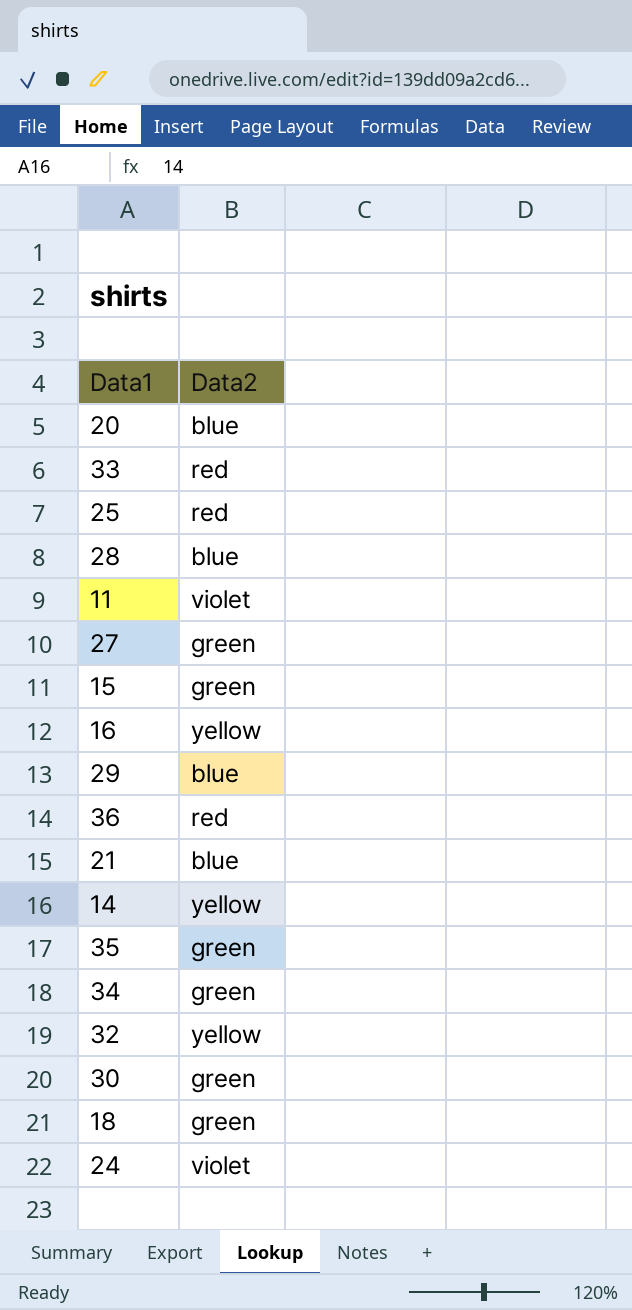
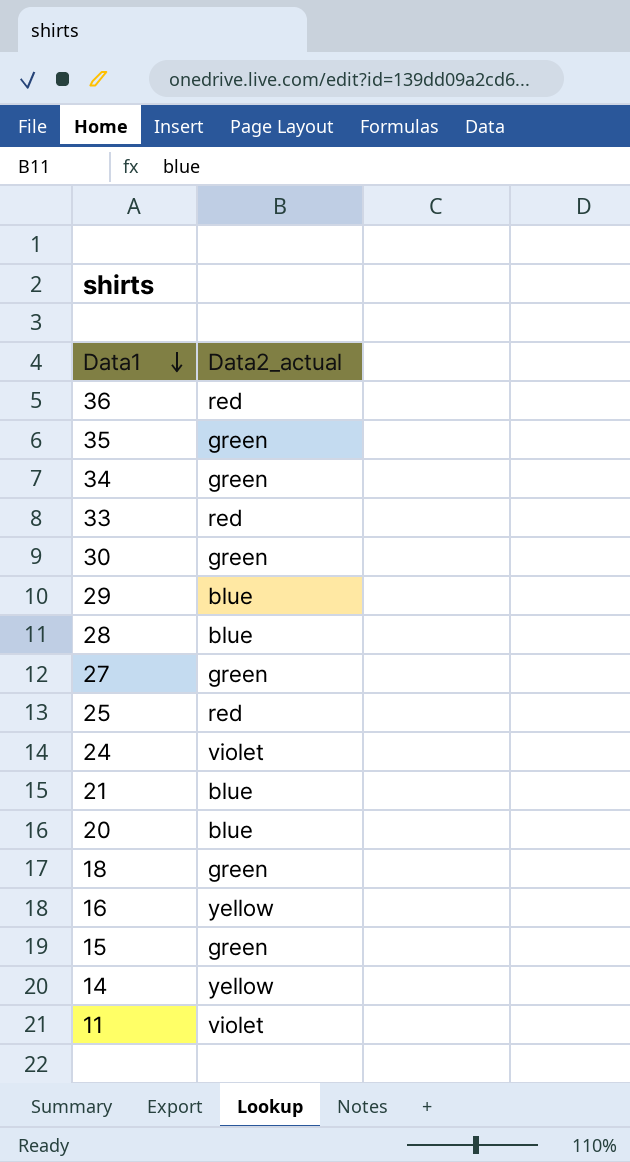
row order: none -> Data1 descending
column name: Data2 -> Data2_actual
row 32: yellow -> none

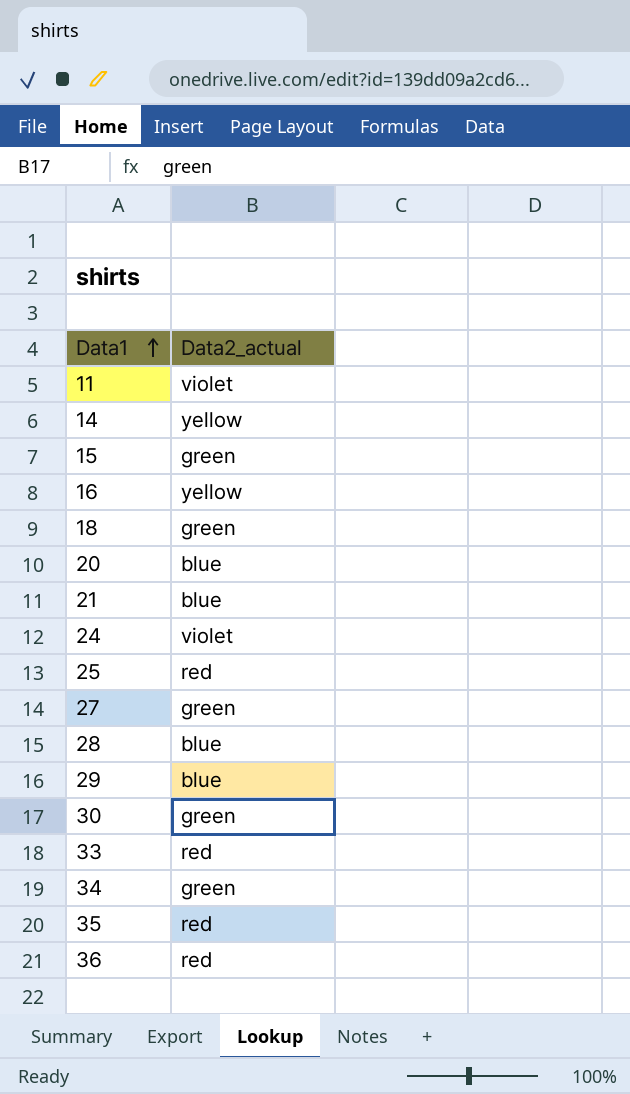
row order: Data1 descending -> Data1 ascending
35 | Data2_actual: green -> red

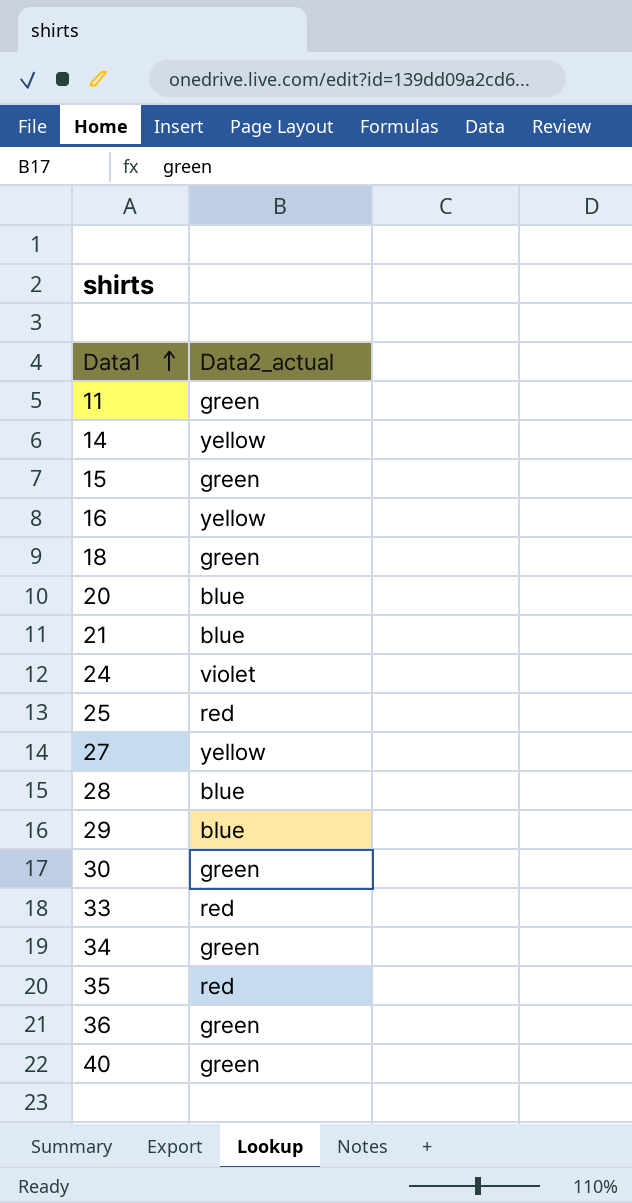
11 | Data2_actual: violet -> green
27 | Data2_actual: green -> yellow
36 | Data2_actual: red -> green
row 40: none -> green

